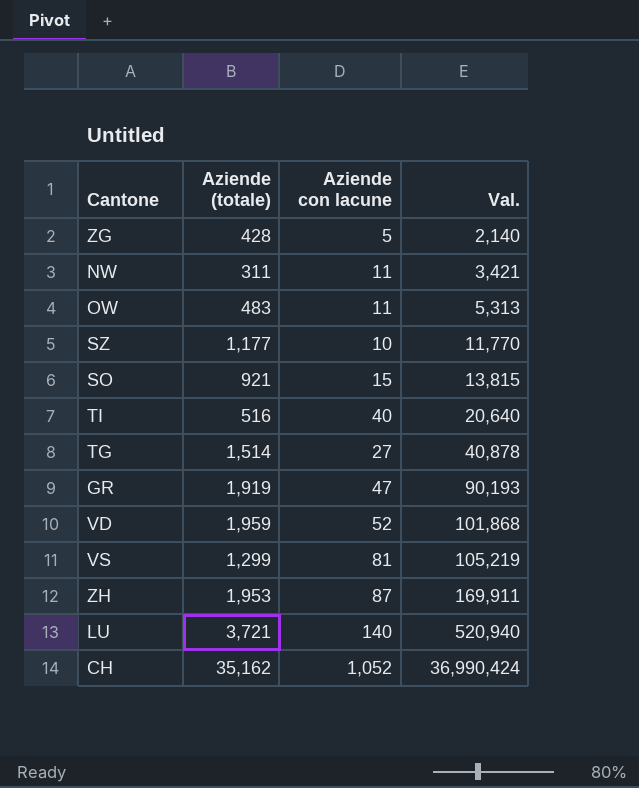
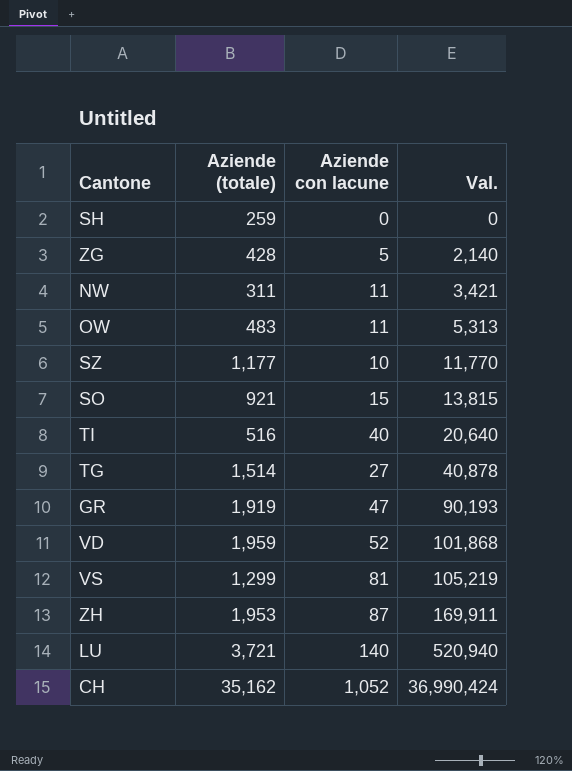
row SH: none -> 259 | 0 | 0

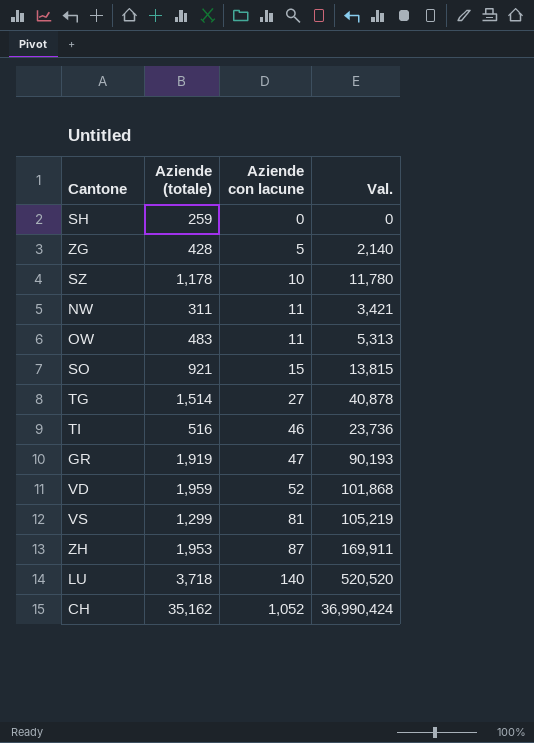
row order: Val. ascending -> Aziende con lacune ascending
SZ | Aziende (totale): 1,177 -> 1,178
SZ | Val.: 11,770 -> 11,780
TI | Aziende con lacune: 40 -> 46
TI | Val.: 20,640 -> 23,736
LU | Aziende (totale): 3,721 -> 3,718
LU | Val.: 520,940 -> 520,520

